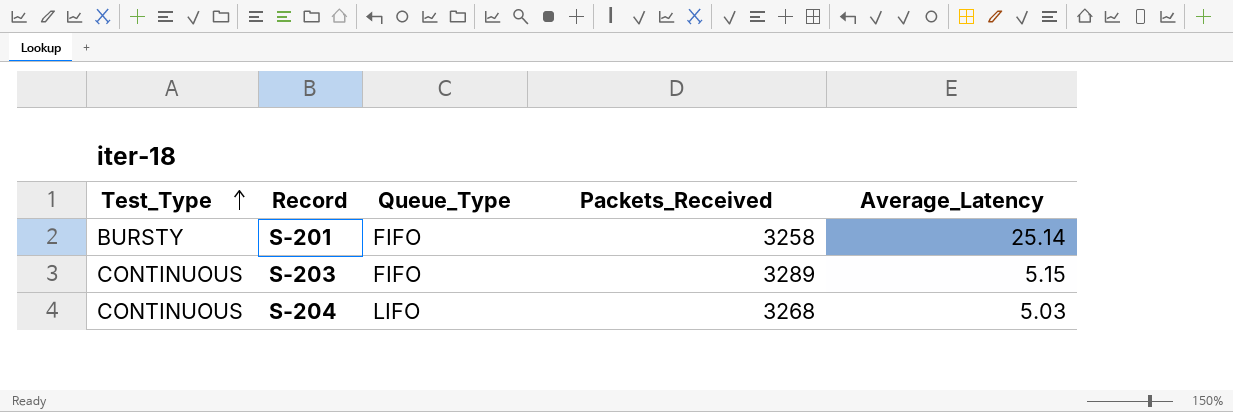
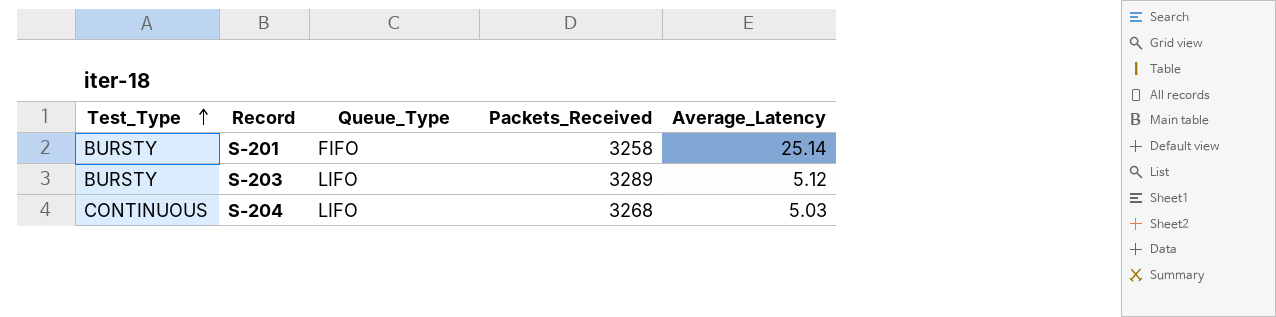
S-203 | Test_Type: CONTINUOUS -> BURSTY
S-203 | Queue_Type: FIFO -> LIFO
S-203 | Average_Latency: 5.15 -> 5.12

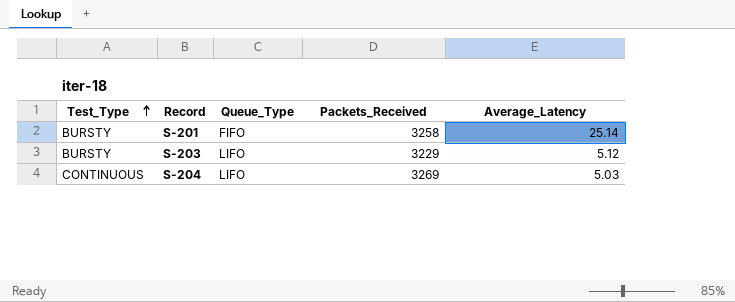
S-203 | Packets_Received: 3289 -> 3229
S-204 | Packets_Received: 3268 -> 3269

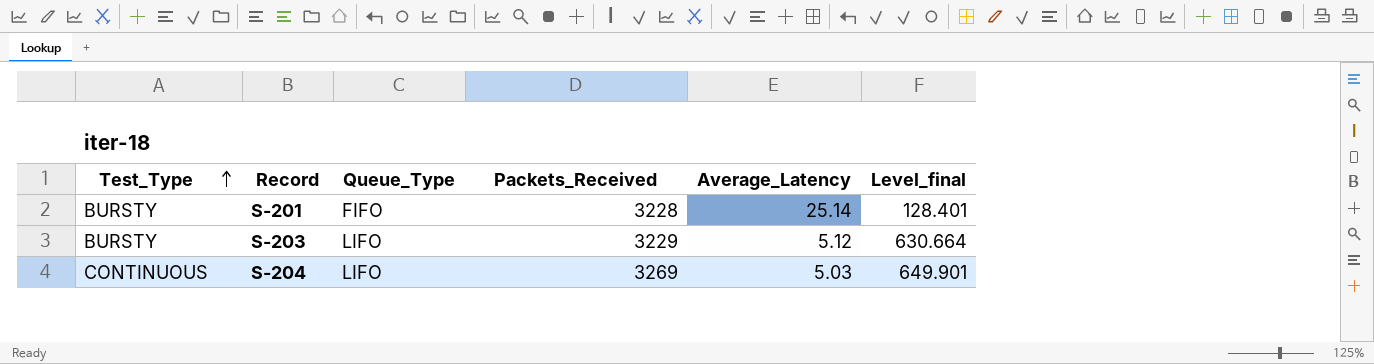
column Level_final | formula: none -> [Packets_Received] / [Average_Latency]
S-201 | Packets_Received: 3258 -> 3228

